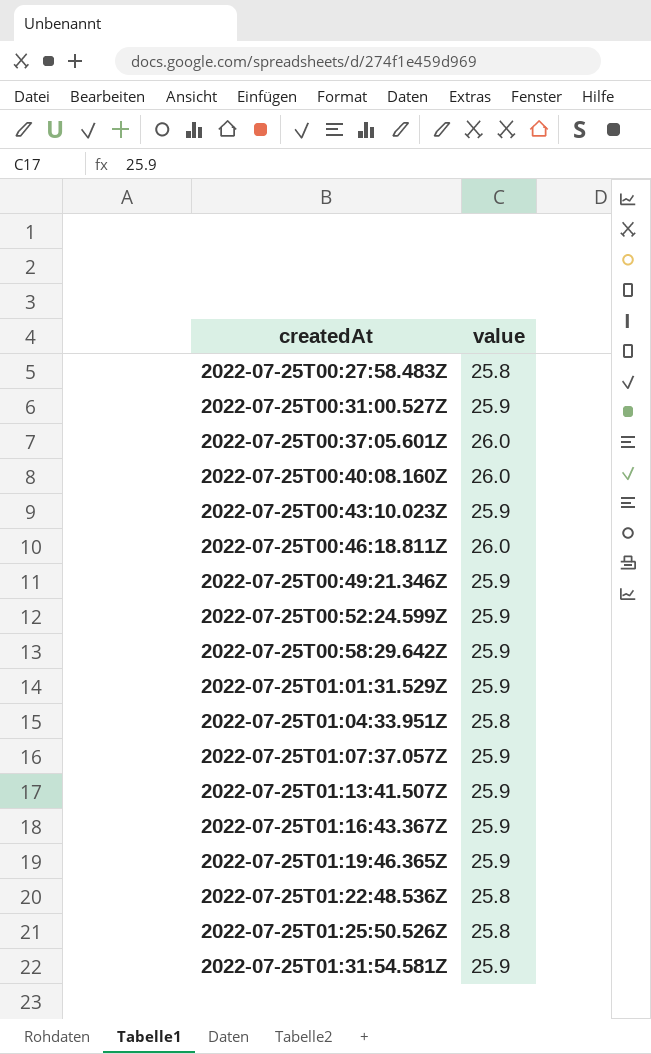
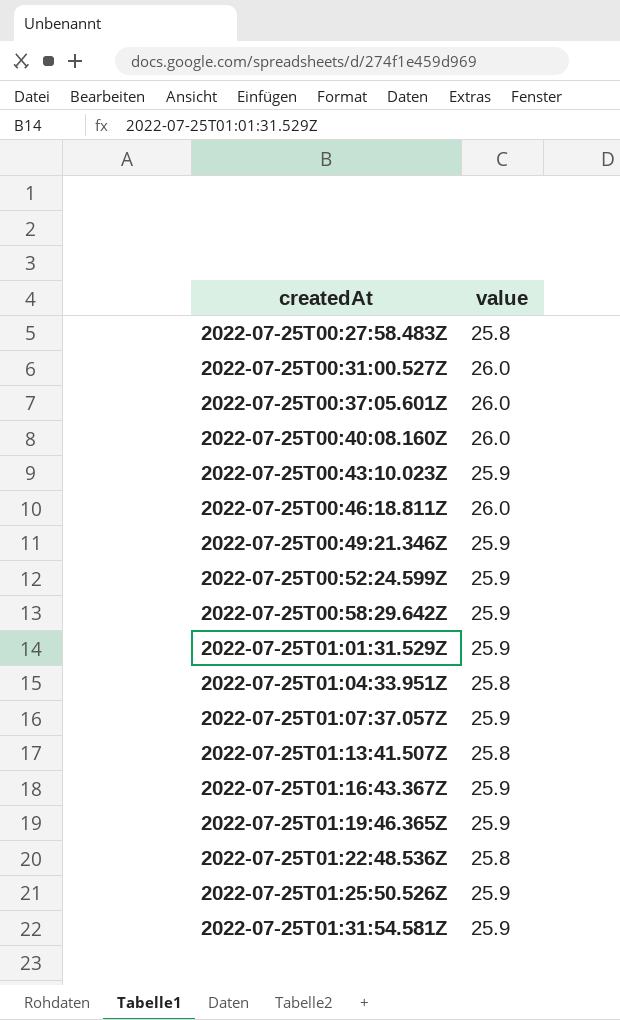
2022-07-25T00:31:00.527Z | value: 25.9 -> 26.0
2022-07-25T01:13:41.507Z | value: 25.9 -> 25.8
2022-07-25T01:25:50.526Z | value: 25.8 -> 25.9

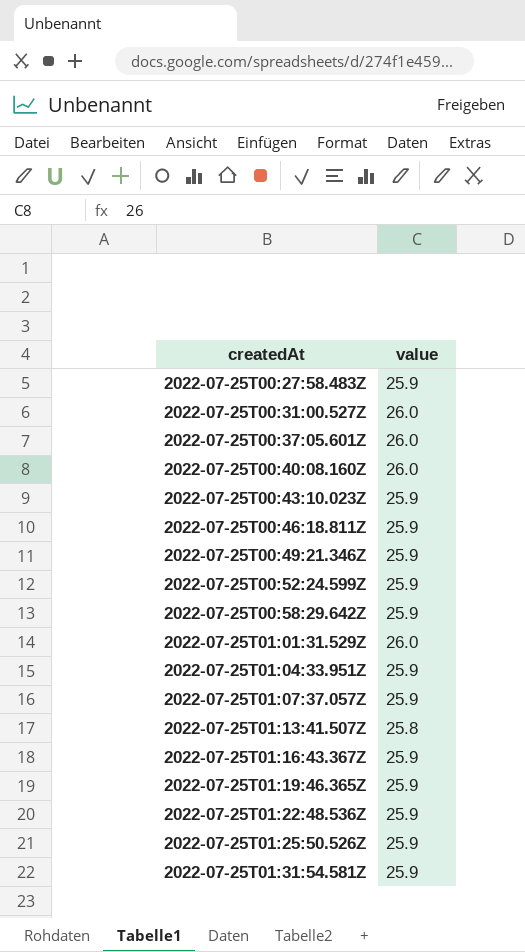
2022-07-25T00:27:58.483Z | value: 25.8 -> 25.9
2022-07-25T00:46:18.811Z | value: 26.0 -> 25.9
2022-07-25T01:01:31.529Z | value: 25.9 -> 26.0
2022-07-25T01:04:33.951Z | value: 25.8 -> 25.9
2022-07-25T01:22:48.536Z | value: 25.8 -> 25.9

